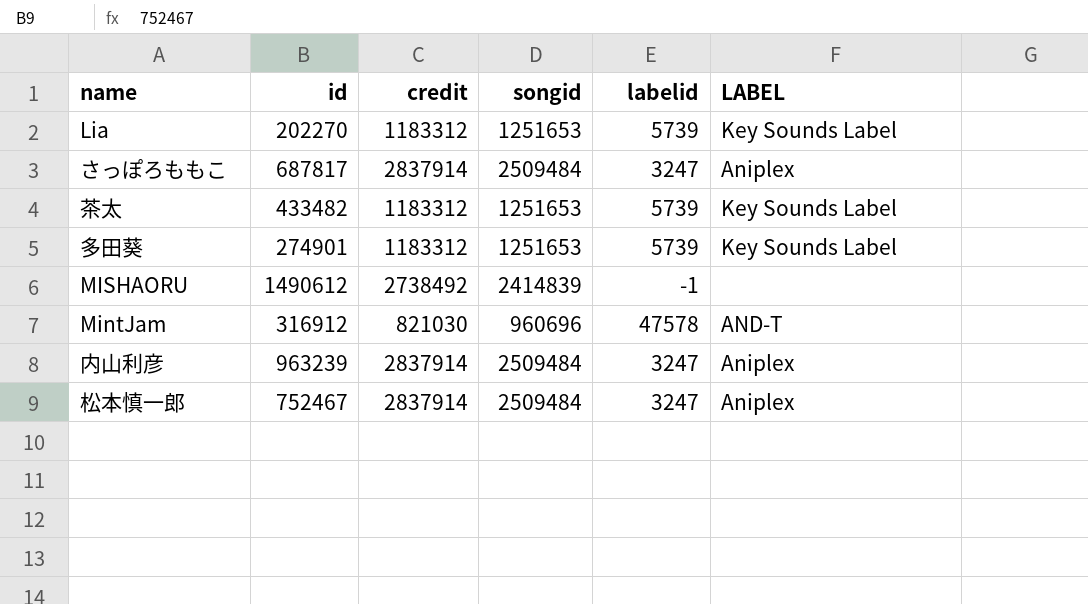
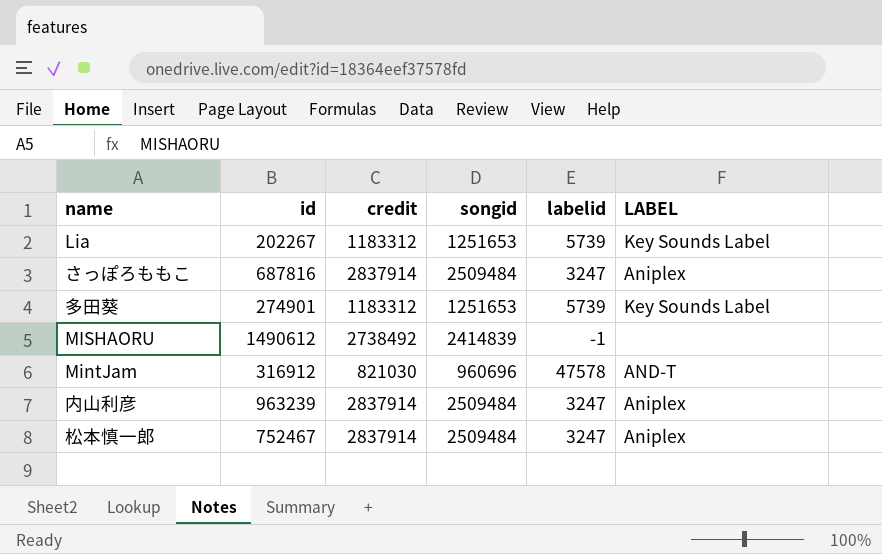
row 茶太: 433482 | 1183312 | 1251653 | 5739 | Key Sounds Label -> none
Lia | id: 202270 -> 202267
さっぽろももこ | id: 687817 -> 687816

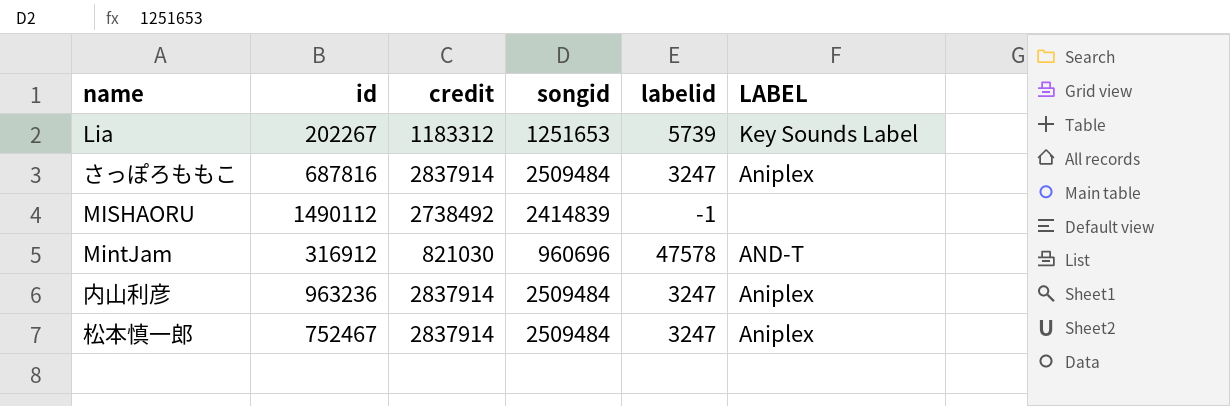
row 多田葵: 274901 | 1183312 | 1251653 | 5739 | Key Sounds Label -> none
MISHAORU | id: 1490612 -> 1490112
内山利彦 | id: 963239 -> 963236

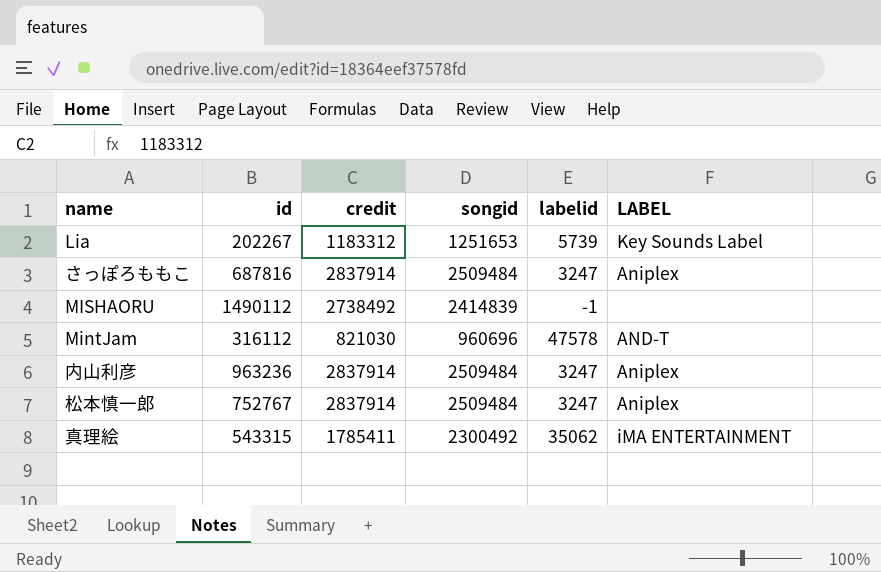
MintJam | id: 316912 -> 316112
松本慎一郎 | id: 752467 -> 752767
row 真理絵: none -> 543315 | 1785411 | 2300492 | 35062 | iMA ENTERTAINMENT

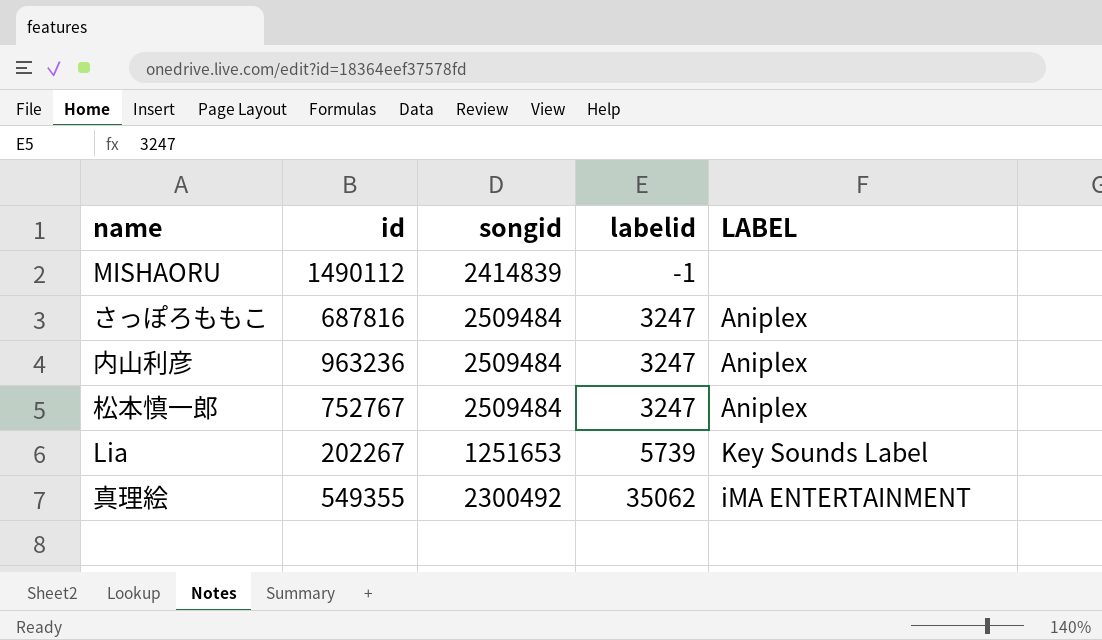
row order: none -> labelid ascending
column credit | position: 3 -> none
row MintJam: 316112 | 821030 | 960696 | 47578 | AND-T -> none
真理絵 | id: 543315 -> 549355

